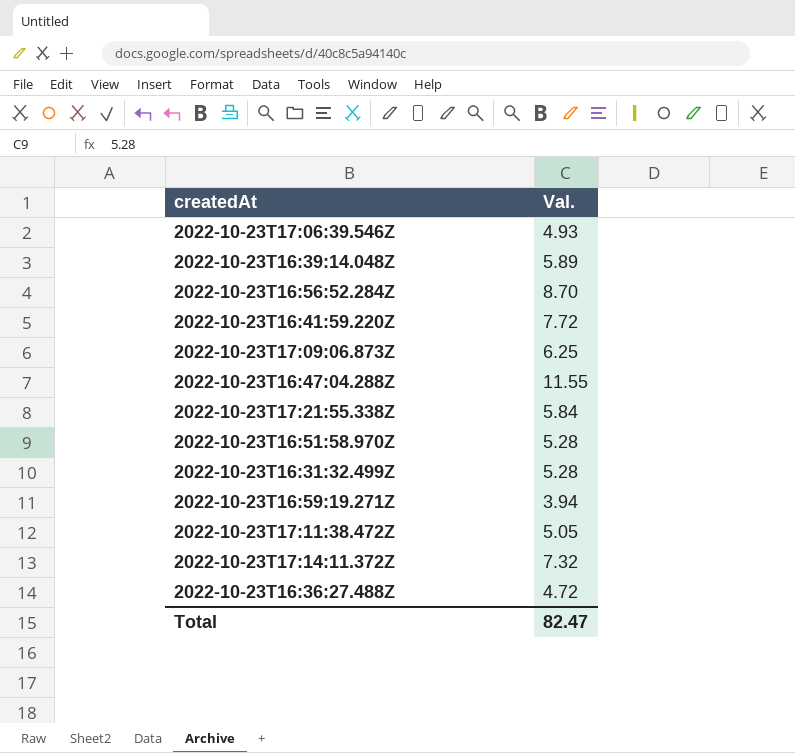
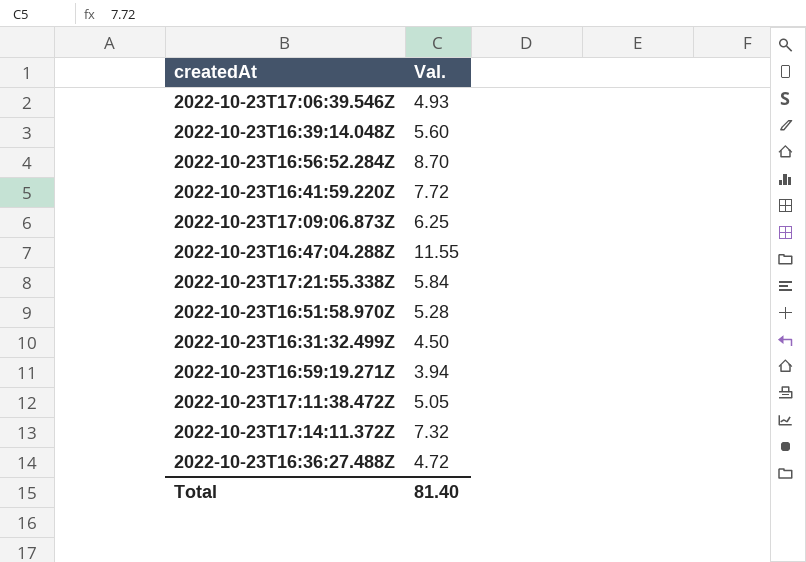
2022-10-23T16:39:14.048Z | Val.: 5.89 -> 5.60
2022-10-23T16:31:32.499Z | Val.: 5.28 -> 4.50
Total | Val.: 82.47 -> 81.40

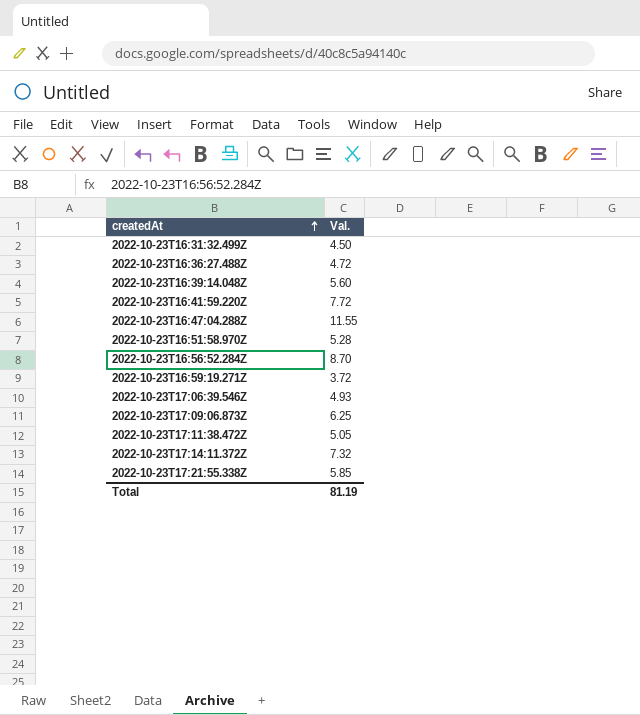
row order: none -> createdAt ascending
2022-10-23T16:59:19.271Z | Val.: 3.94 -> 3.72
2022-10-23T17:21:55.338Z | Val.: 5.84 -> 5.85
Total | Val.: 81.40 -> 81.19

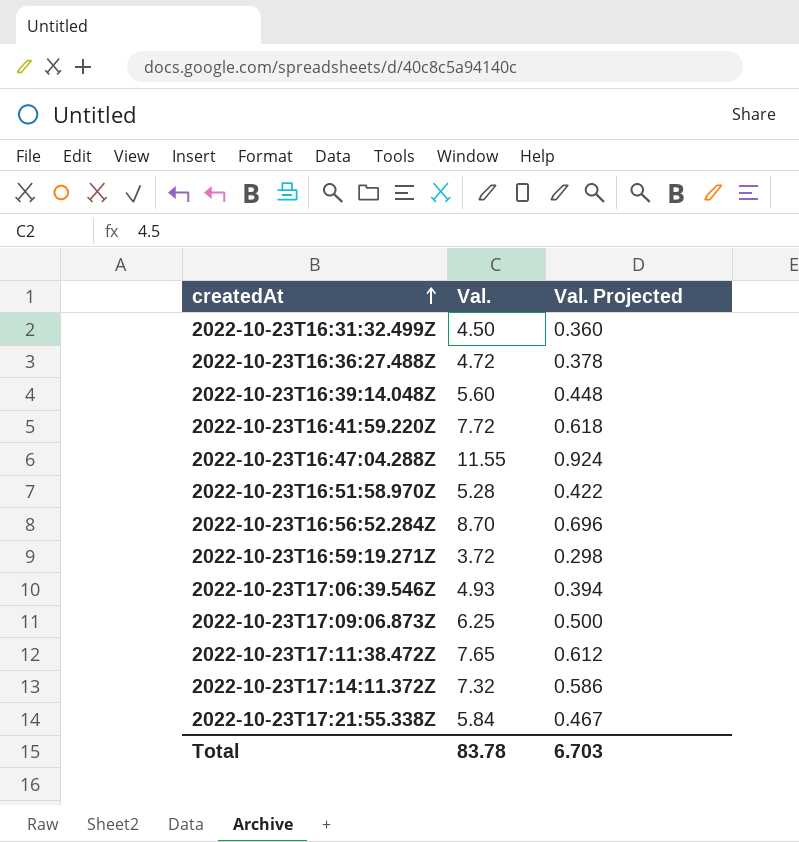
column Val. Projected | formula: none -> [Val.] * 0.08
2022-10-23T17:11:38.472Z | Val.: 5.05 -> 7.65
2022-10-23T17:21:55.338Z | Val.: 5.85 -> 5.84
Total | Val.: 81.19 -> 83.78

